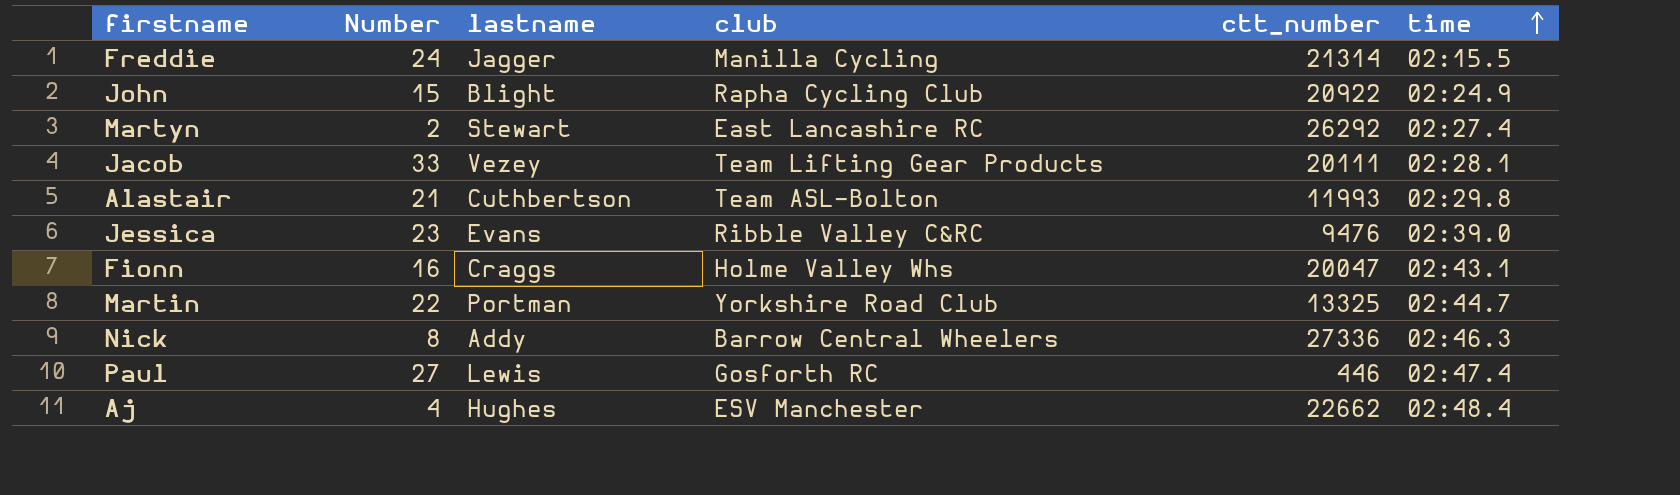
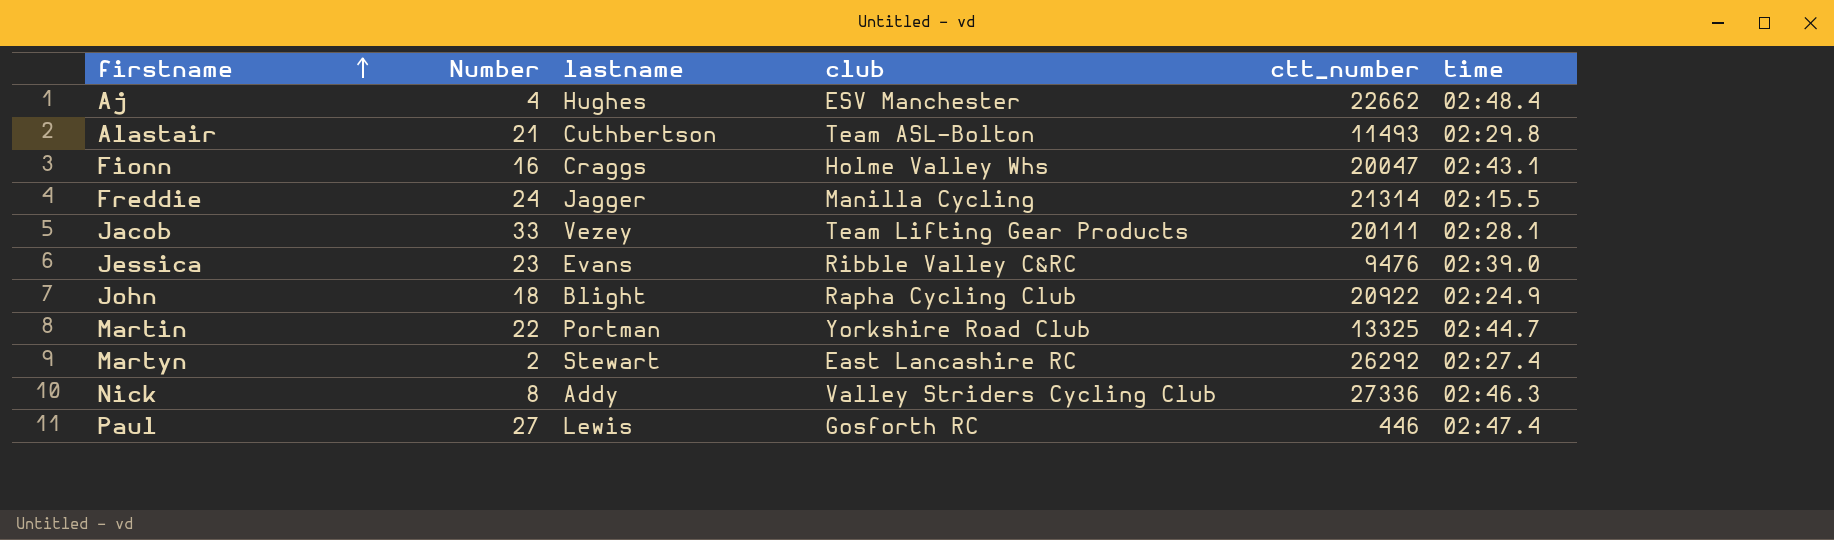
row order: time ascending -> firstname ascending
Alastair | ctt_number: 11993 -> 11493
John | Number: 15 -> 18
Nick | club: Barrow Central Wheelers -> Valley Striders Cycling Club

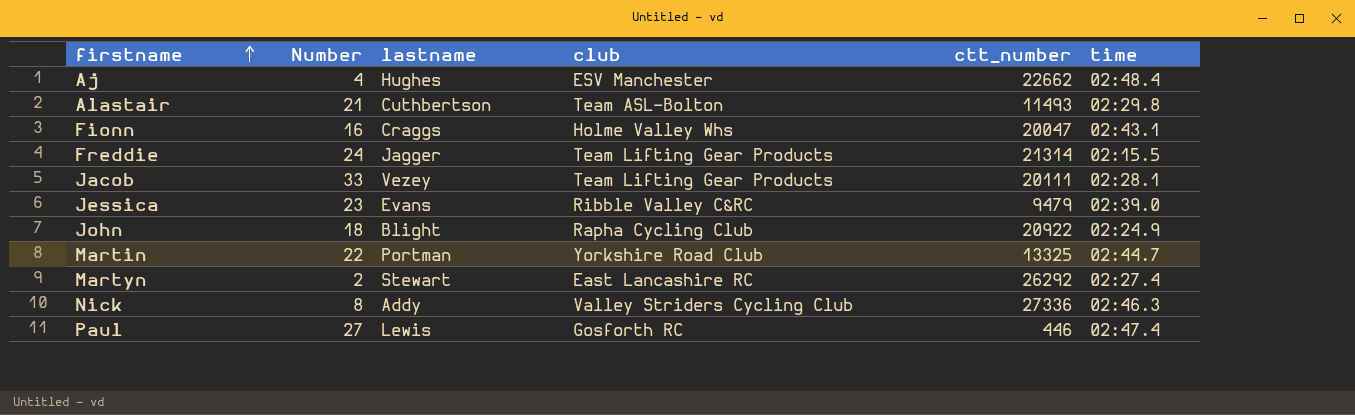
Freddie | club: Manilla Cycling -> Team Lifting Gear Products
Jessica | ctt_number: 9476 -> 9479

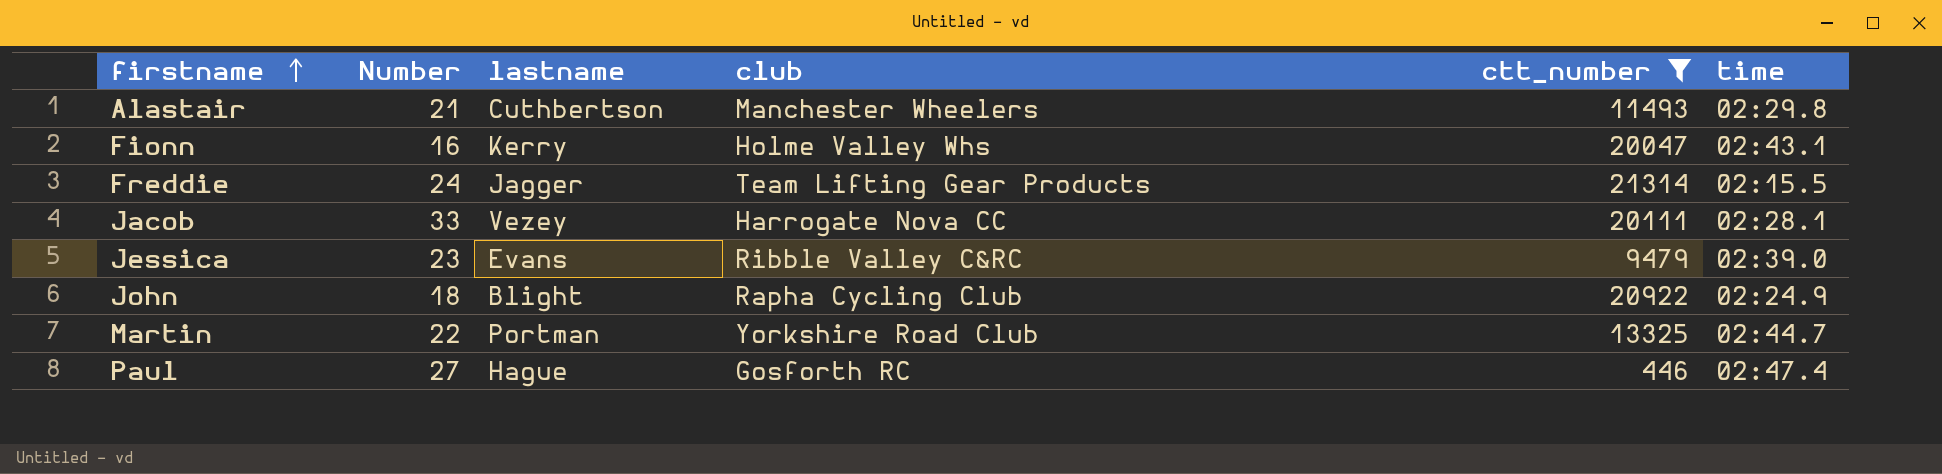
filter: none -> ctt_number <= 21314
Alastair | club: Team ASL-Bolton -> Manchester Wheelers
Fionn | lastname: Craggs -> Kerry
Jacob | club: Team Lifting Gear Products -> Harrogate Nova CC
Paul | lastname: Lewis -> Hague

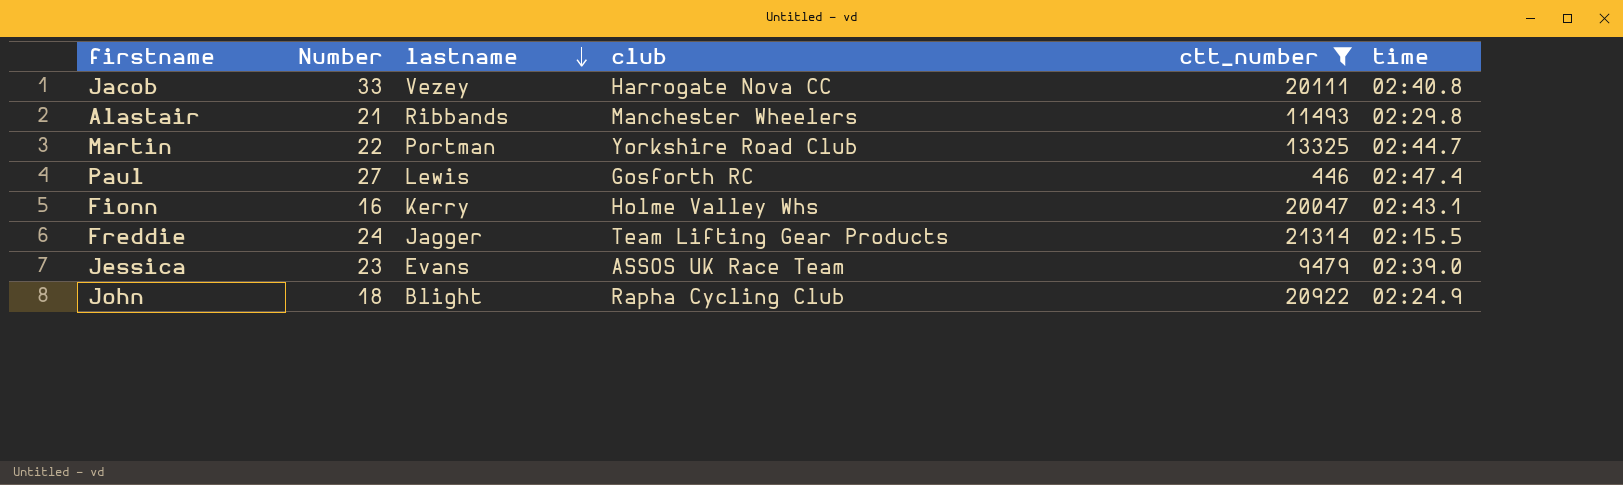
row order: firstname ascending -> lastname descending
Jacob | time: 02:28.1 -> 02:40.8
Alastair | lastname: Cuthbertson -> Ribbands
Paul | lastname: Hague -> Lewis
Jessica | club: Ribble Valley C&RC -> ASSOS UK Race Team

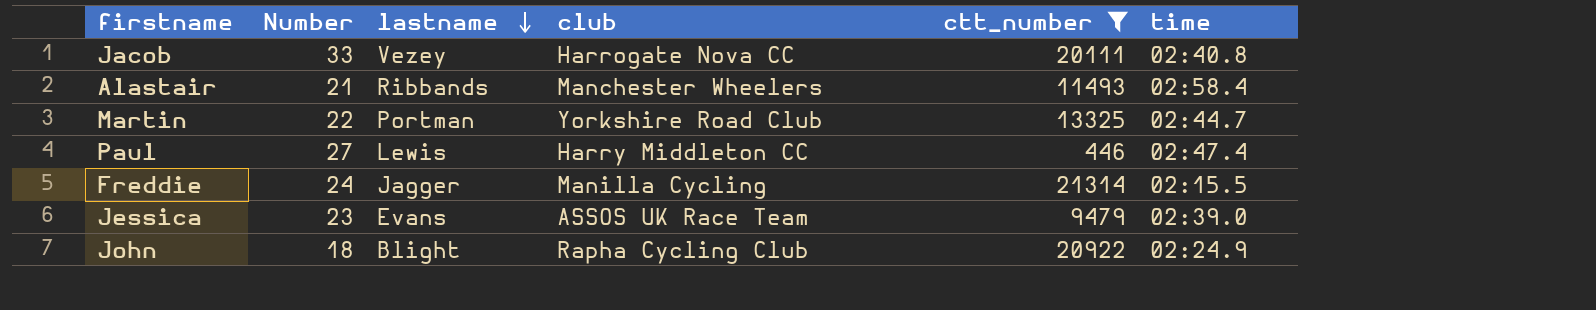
row Fionn: 16 | Kerry | Holme Valley Whs | 20047 | 02:43.1 -> none
Alastair | time: 02:29.8 -> 02:58.4
Paul | club: Gosforth RC -> Harry Middleton CC
Freddie | club: Team Lifting Gear Products -> Manilla Cycling

